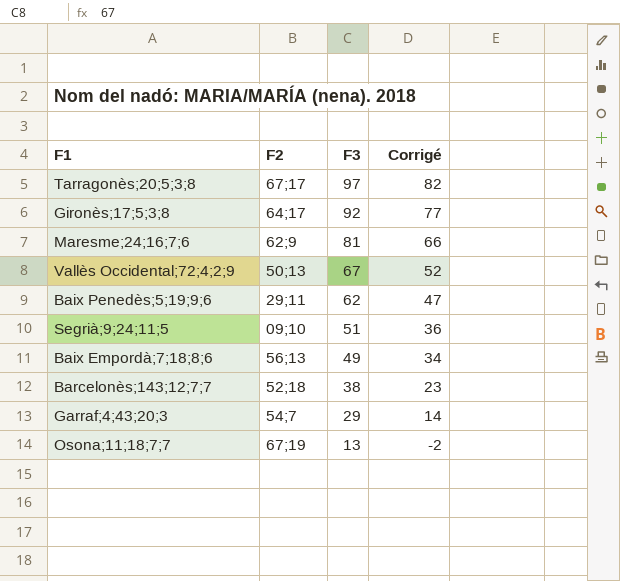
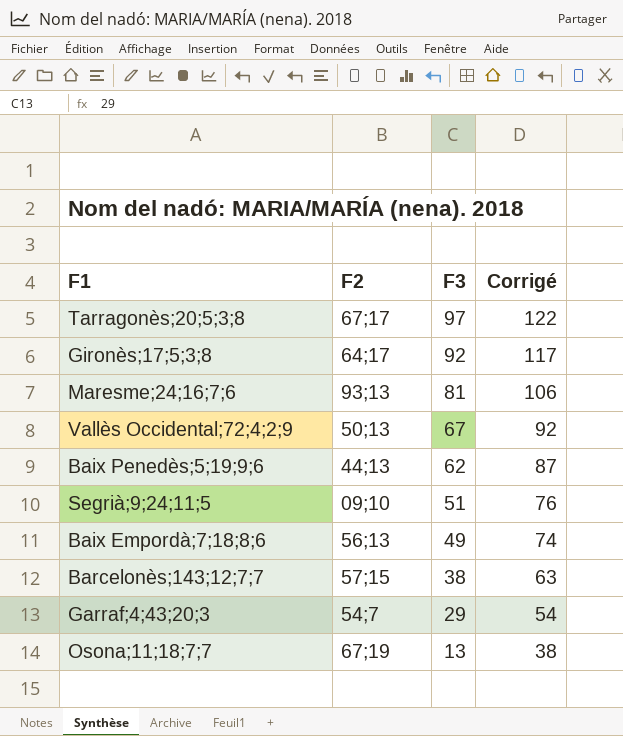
column Corrigé | formula: [F3] - 15 -> [F3] + 25
Maresme;24;16;7;6 | F2: 62;9 -> 93;13
Baix Penedès;5;19;9;6 | F2: 29;11 -> 44;13
Barcelonès;143;12;7;7 | F2: 52;18 -> 57;15

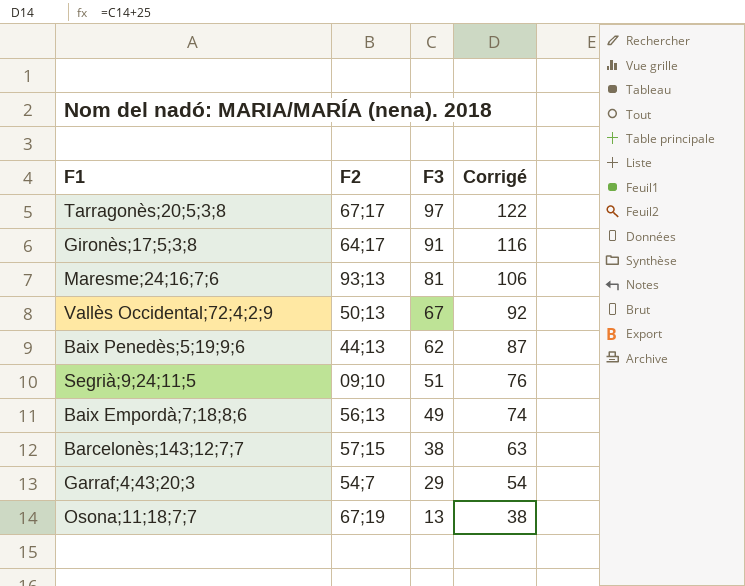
Gironès;17;5;3;8 | F3: 92 -> 91
Gironès;17;5;3;8 | Corrigé: 117 -> 116

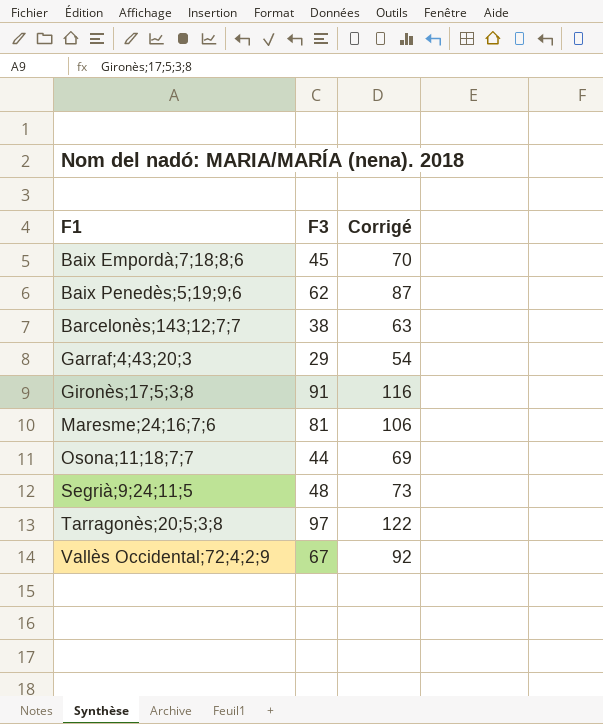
row order: F3 descending -> F1 ascending
column F2 | position: 2 -> none
Baix Empordà;7;18;8;6 | F3: 49 -> 45
Baix Empordà;7;18;8;6 | Corrigé: 74 -> 70
Osona;11;18;7;7 | F3: 13 -> 44
Osona;11;18;7;7 | Corrigé: 38 -> 69
Segrià;9;24;11;5 | F3: 51 -> 48
Segrià;9;24;11;5 | Corrigé: 76 -> 73

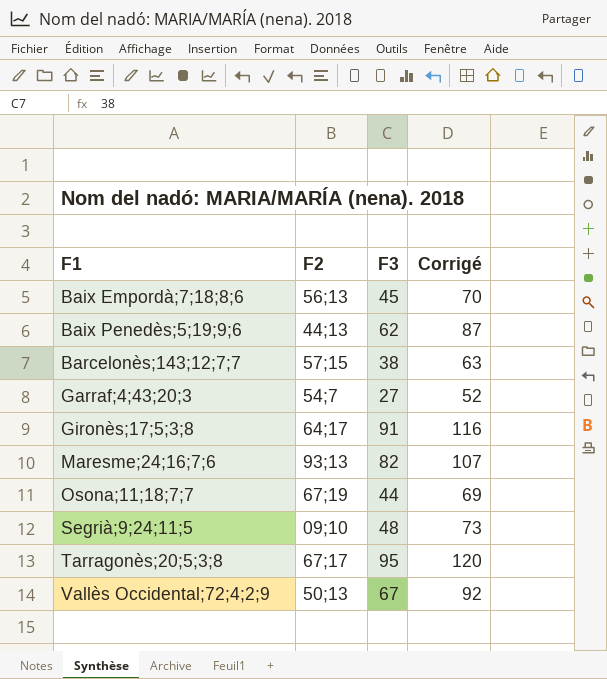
column F2 | position: none -> 2
Garraf;4;43;20;3 | F3: 29 -> 27
Garraf;4;43;20;3 | Corrigé: 54 -> 52
Maresme;24;16;7;6 | F3: 81 -> 82
Maresme;24;16;7;6 | Corrigé: 106 -> 107
Tarragonès;20;5;3;8 | F3: 97 -> 95
Tarragonès;20;5;3;8 | Corrigé: 122 -> 120

